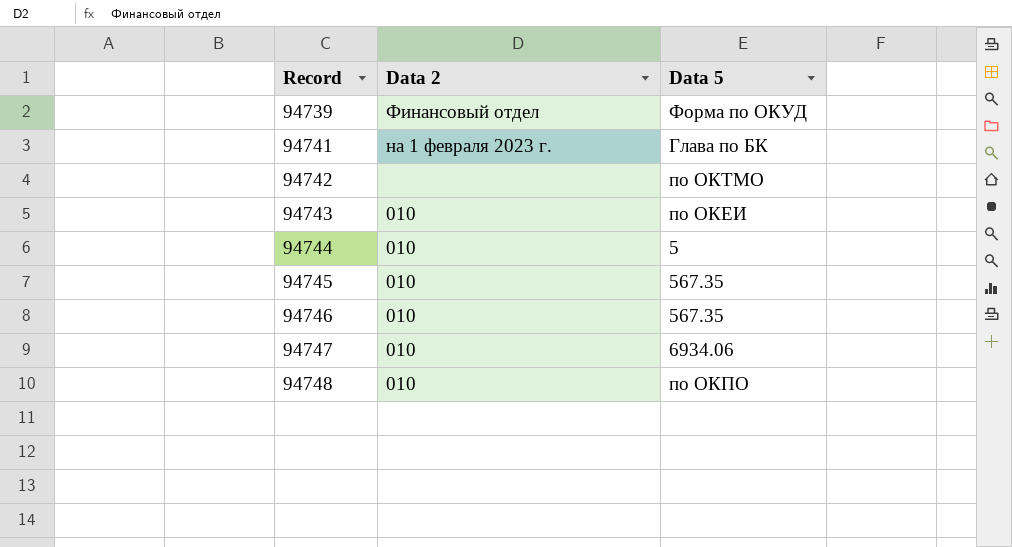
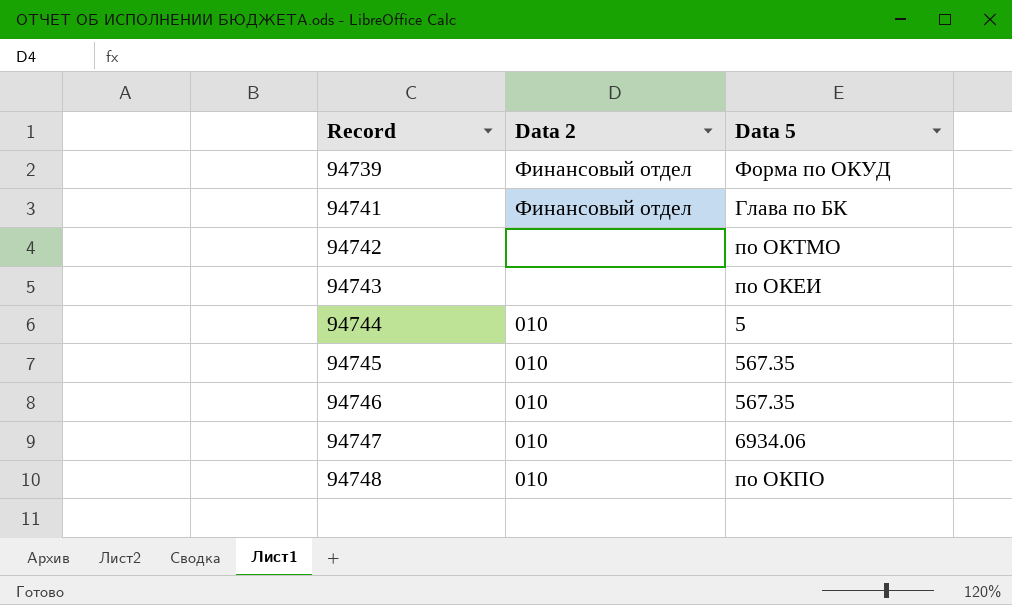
94741 | Data 2: на 1 февраля 2023 г. -> Финансовый отдел
94743 | Data 2: 010 -> none

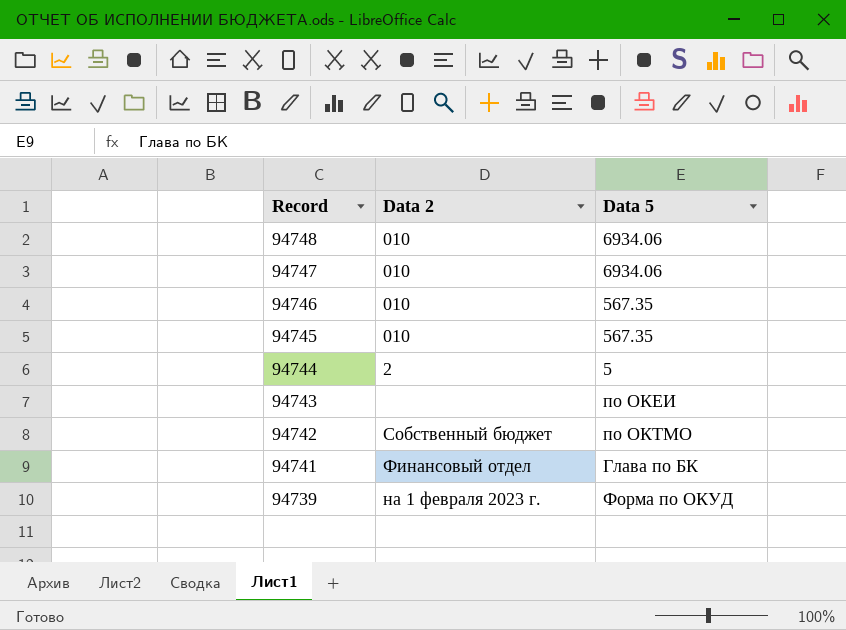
row order: Record ascending -> Record descending
94748 | Data 5: по ОКПО -> 6934.06
94744 | Data 2: 010 -> 2
94742 | Data 2: none -> Собственный бюджет
94739 | Data 2: Финансовый отдел -> на 1 февраля 2023 г.

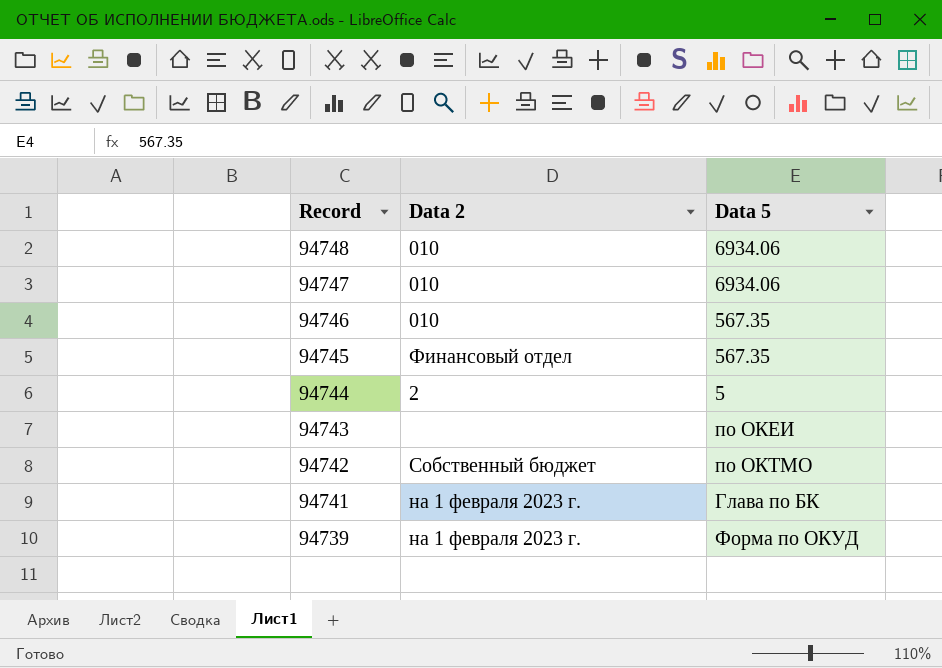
94745 | Data 2: 010 -> Финансовый отдел
94741 | Data 2: Финансовый отдел -> на 1 февраля 2023 г.

